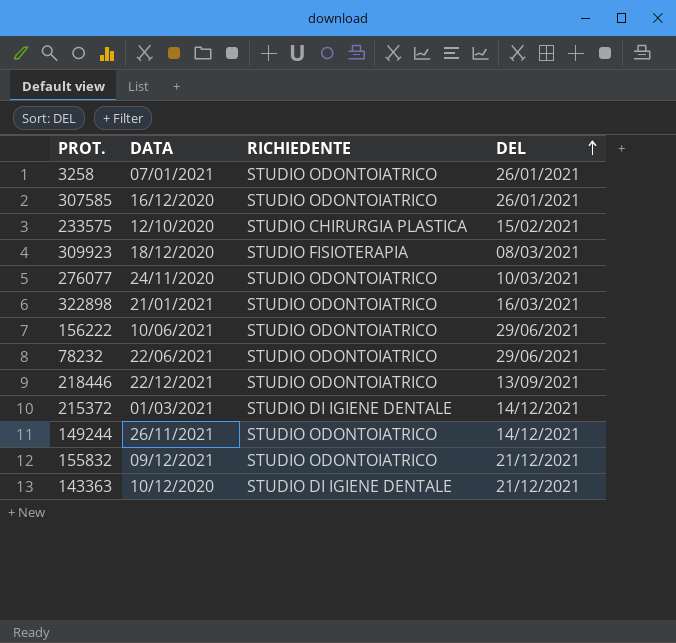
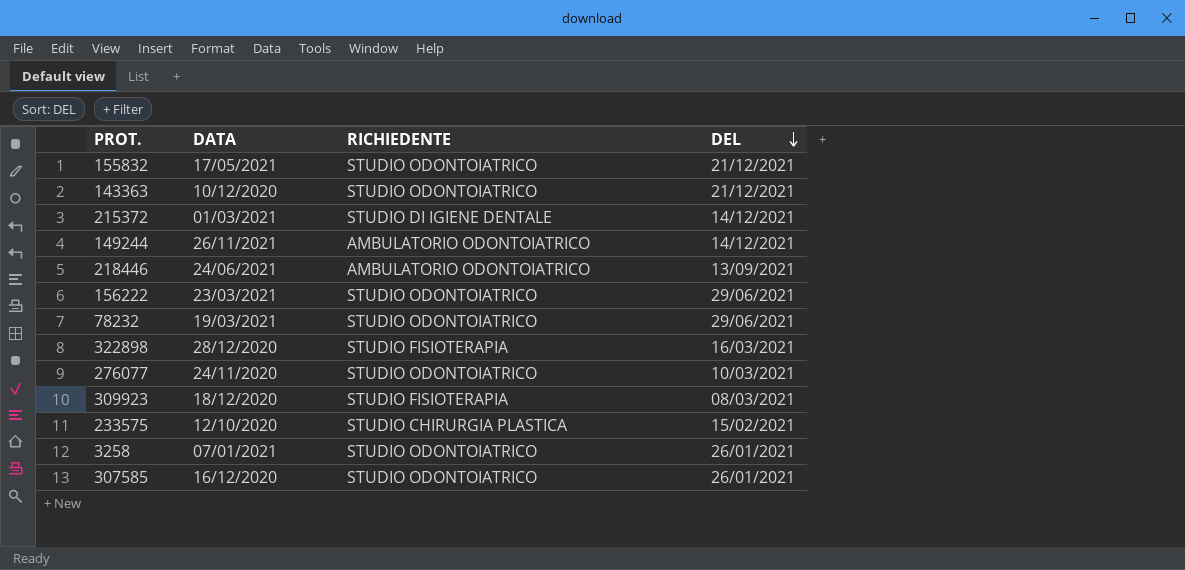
row order: DEL ascending -> DEL descending
155832 | DATA: 09/12/2021 -> 17/05/2021
143363 | RICHIEDENTE: STUDIO DI IGIENE DENTALE -> STUDIO ODONTOIATRICO
149244 | RICHIEDENTE: STUDIO ODONTOIATRICO -> AMBULATORIO ODONTOIATRICO
218446 | DATA: 22/12/2021 -> 24/06/2021
218446 | RICHIEDENTE: STUDIO ODONTOIATRICO -> AMBULATORIO ODONTOIATRICO
156222 | DATA: 10/06/2021 -> 23/03/2021
78232 | DATA: 22/06/2021 -> 19/03/2021
322898 | DATA: 21/01/2021 -> 28/12/2020
322898 | RICHIEDENTE: STUDIO ODONTOIATRICO -> STUDIO FISIOTERAPIA

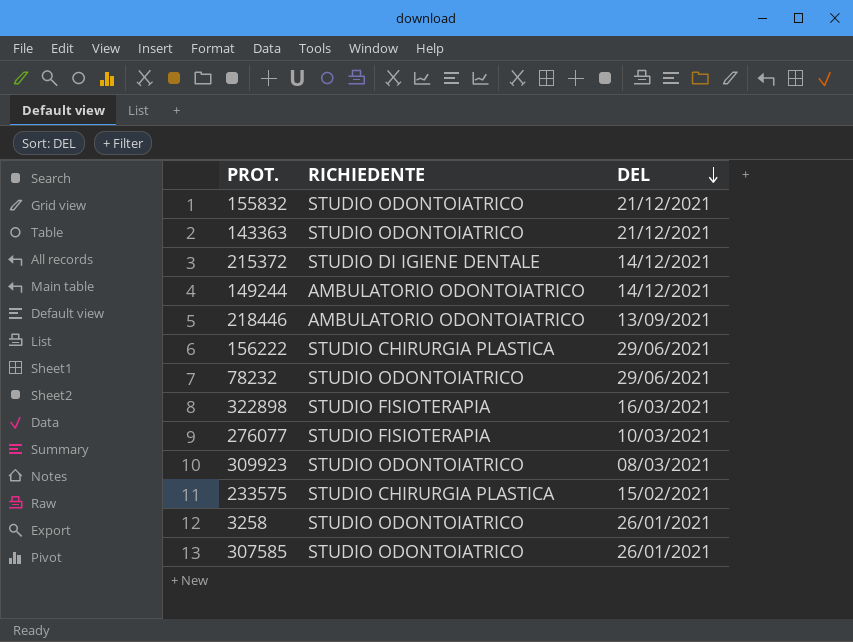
column DATA | position: 2 -> none
156222 | RICHIEDENTE: STUDIO ODONTOIATRICO -> STUDIO CHIRURGIA PLASTICA
276077 | RICHIEDENTE: STUDIO ODONTOIATRICO -> STUDIO FISIOTERAPIA
309923 | RICHIEDENTE: STUDIO FISIOTERAPIA -> STUDIO ODONTOIATRICO

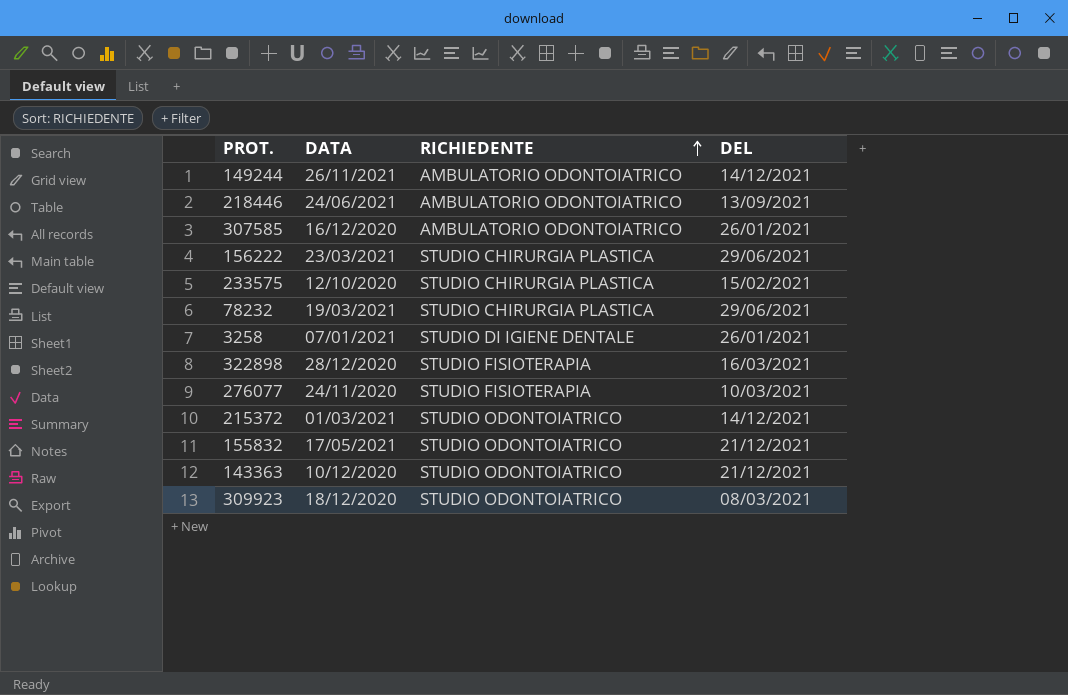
row order: DEL descending -> RICHIEDENTE ascending
column DATA | position: none -> 2
307585 | RICHIEDENTE: STUDIO ODONTOIATRICO -> AMBULATORIO ODONTOIATRICO
78232 | RICHIEDENTE: STUDIO ODONTOIATRICO -> STUDIO CHIRURGIA PLASTICA
3258 | RICHIEDENTE: STUDIO ODONTOIATRICO -> STUDIO DI IGIENE DENTALE
215372 | RICHIEDENTE: STUDIO DI IGIENE DENTALE -> STUDIO ODONTOIATRICO

